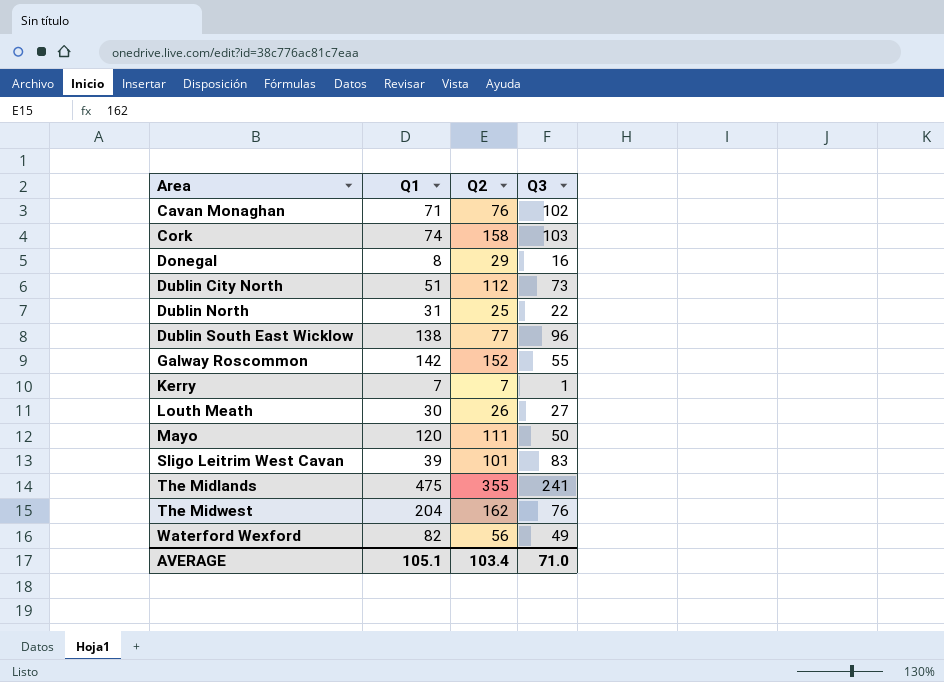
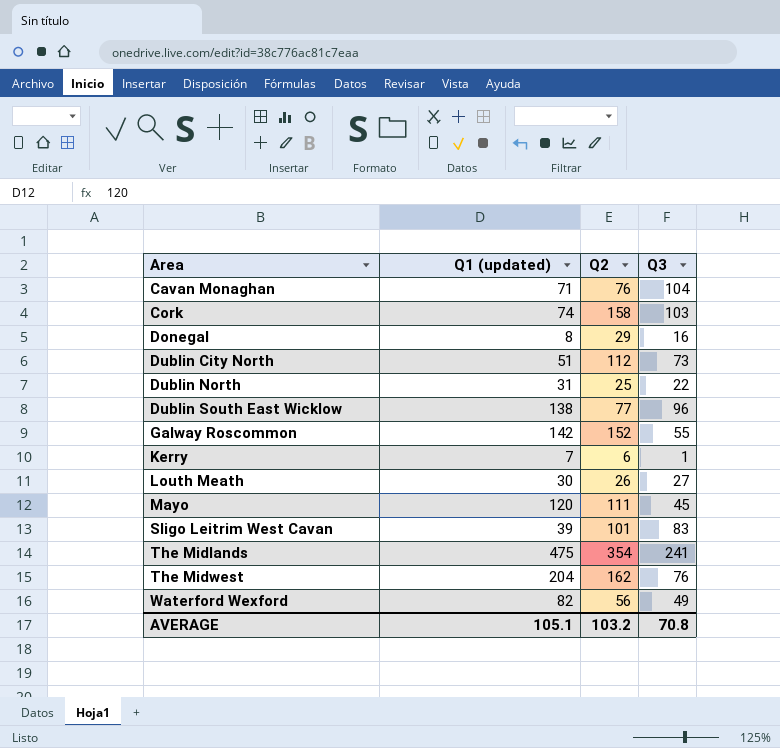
column name: Q1 -> Q1 (updated)
Cavan Monaghan | Q3: 102 -> 104
Kerry | Q2: 7 -> 6
Mayo | Q3: 50 -> 45
The Midlands | Q2: 355 -> 354
AVERAGE | Q2: 103.4 -> 103.2
AVERAGE | Q3: 71.0 -> 70.8

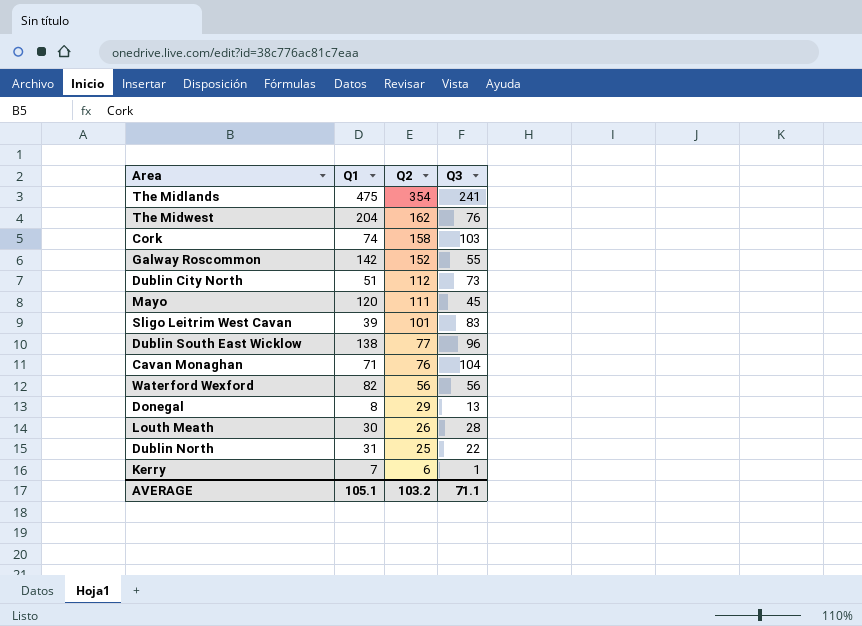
row order: Area ascending -> Q2 descending
column name: Q1 (updated) -> Q1
Waterford Wexford | Q3: 49 -> 56
Donegal | Q3: 16 -> 13
Louth Meath | Q3: 27 -> 28
AVERAGE | Q3: 70.8 -> 71.1

